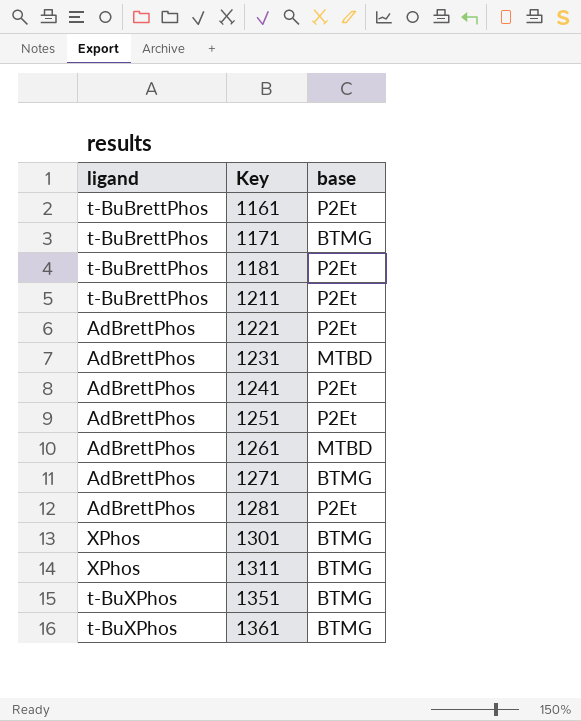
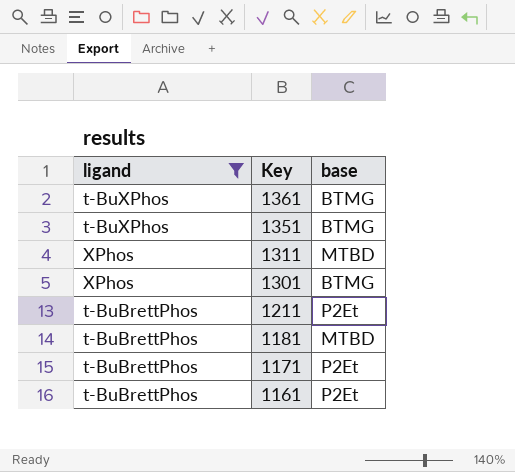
filter: none -> ligand != AdBrettPhos
row order: Key ascending -> Key descending
1311 | base: BTMG -> MTBD
1181 | base: P2Et -> MTBD
1171 | base: BTMG -> P2Et

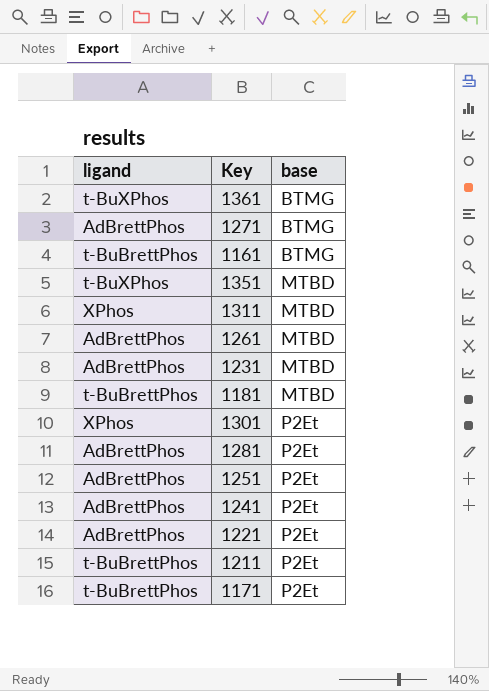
filter: ligand != AdBrettPhos -> none
row order: Key descending -> base ascending
1161 | base: P2Et -> BTMG
1351 | base: BTMG -> MTBD
1301 | base: BTMG -> P2Et

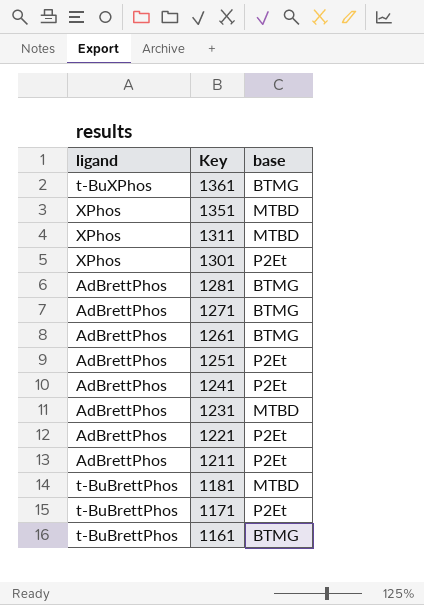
row order: base ascending -> Key descending
1351 | ligand: t-BuXPhos -> XPhos
1281 | base: P2Et -> BTMG
1261 | base: MTBD -> BTMG
1211 | ligand: t-BuBrettPhos -> AdBrettPhos

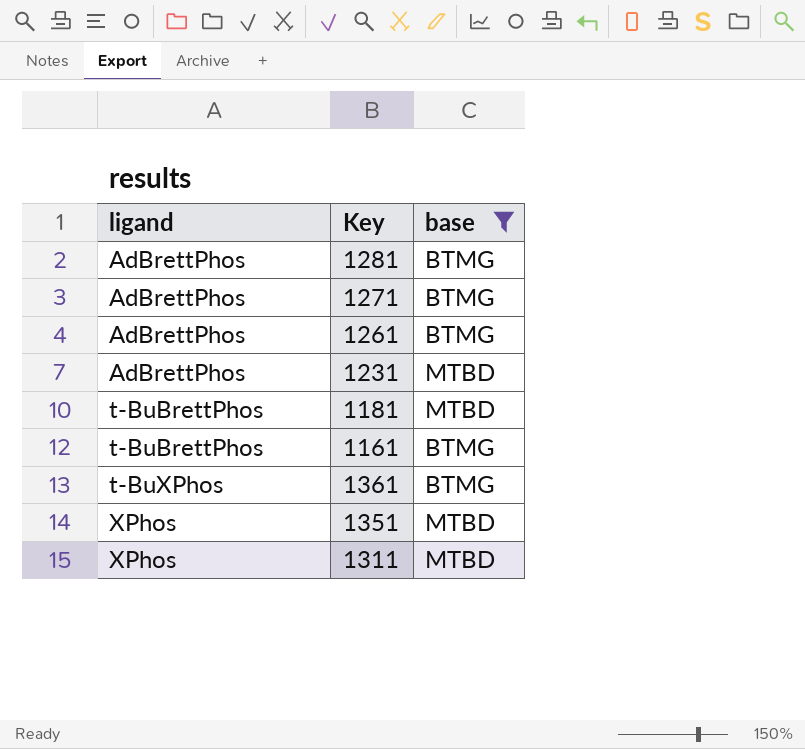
filter: none -> base != P2Et
row order: Key descending -> ligand ascending

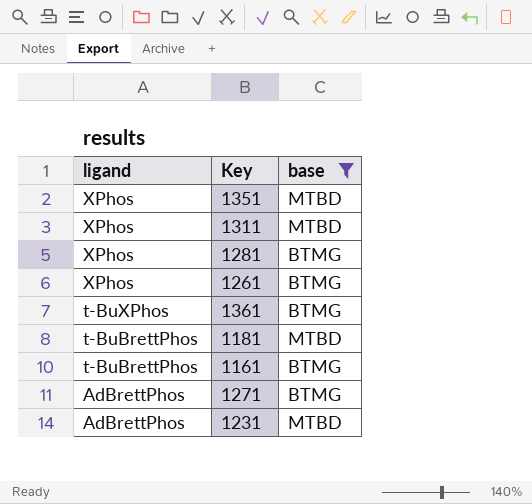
row order: ligand ascending -> ligand descending
1281 | ligand: AdBrettPhos -> XPhos
1261 | ligand: AdBrettPhos -> XPhos

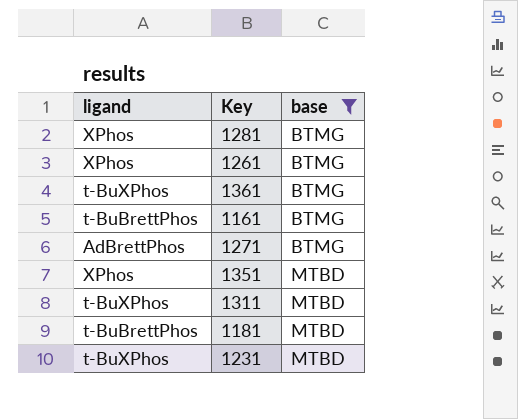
row order: ligand descending -> base ascending
1311 | ligand: XPhos -> t-BuXPhos
1231 | ligand: AdBrettPhos -> t-BuXPhos

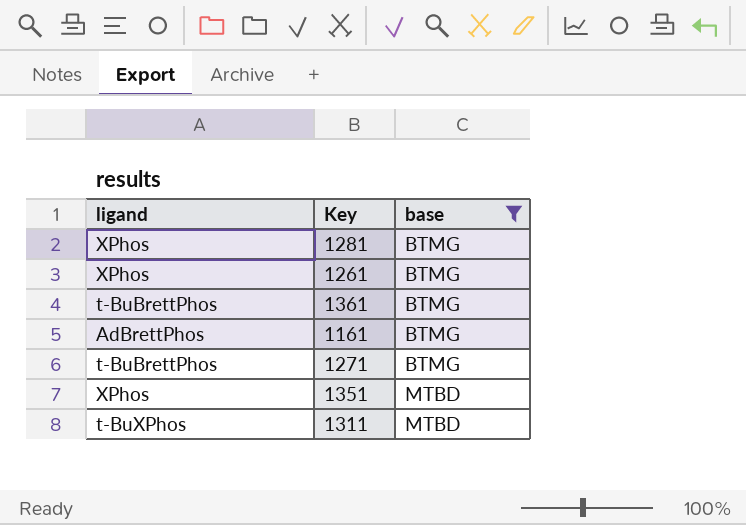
row 1181: t-BuBrettPhos | MTBD -> none
row 1231: t-BuXPhos | MTBD -> none
1361 | ligand: t-BuXPhos -> t-BuBrettPhos
1161 | ligand: t-BuBrettPhos -> AdBrettPhos
1271 | ligand: AdBrettPhos -> t-BuBrettPhos

